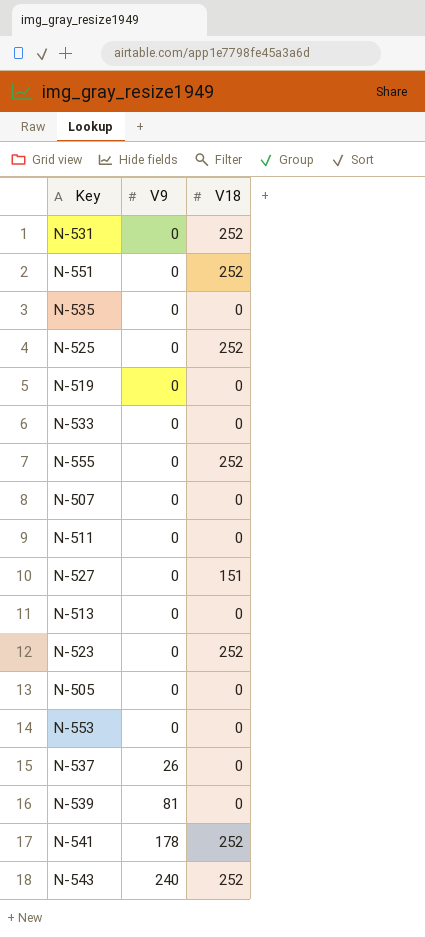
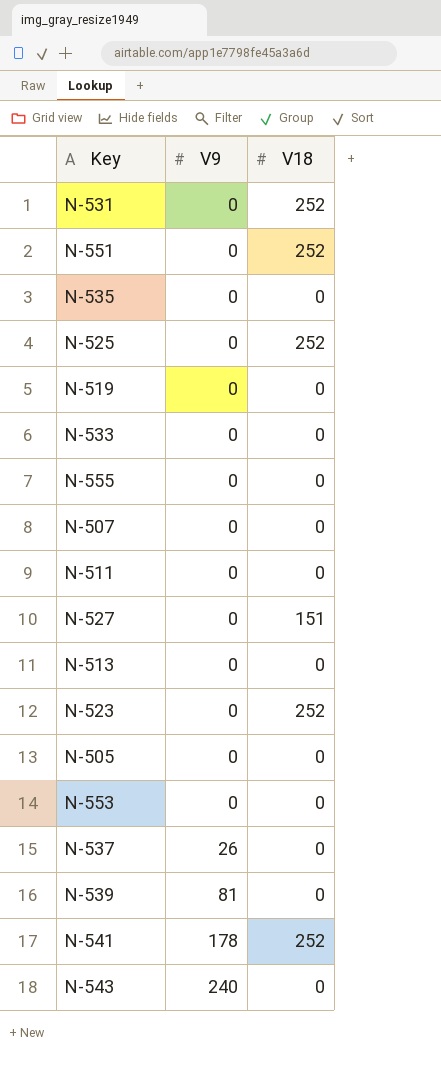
N-555 | V18: 252 -> 0
N-543 | V18: 252 -> 0

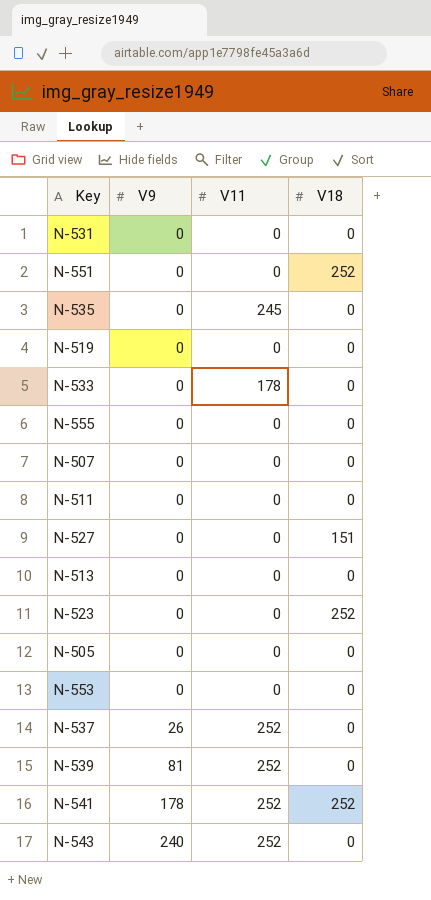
column V11 | position: none -> 3
row N-525: 0 | 252 -> none
N-531 | V18: 252 -> 0

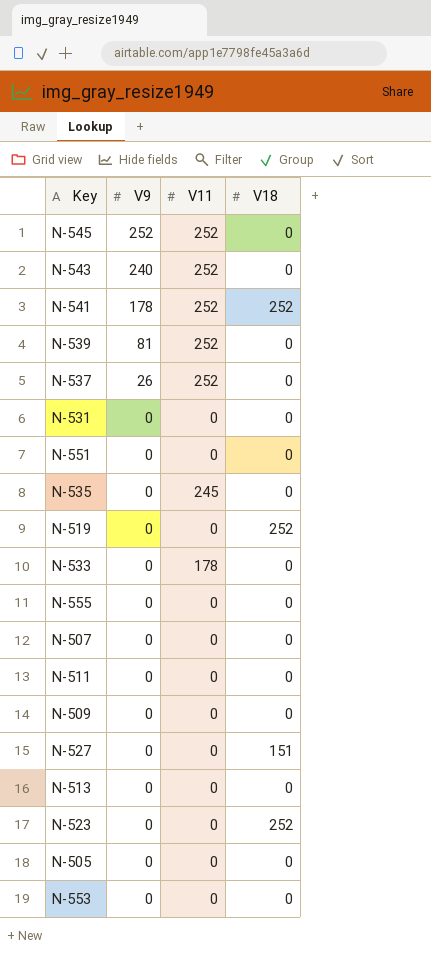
row order: V9 ascending -> V9 descending
row N-545: none -> 252 | 252 | 0
N-551 | V18: 252 -> 0
N-519 | V18: 0 -> 252
row N-509: none -> 0 | 0 | 0

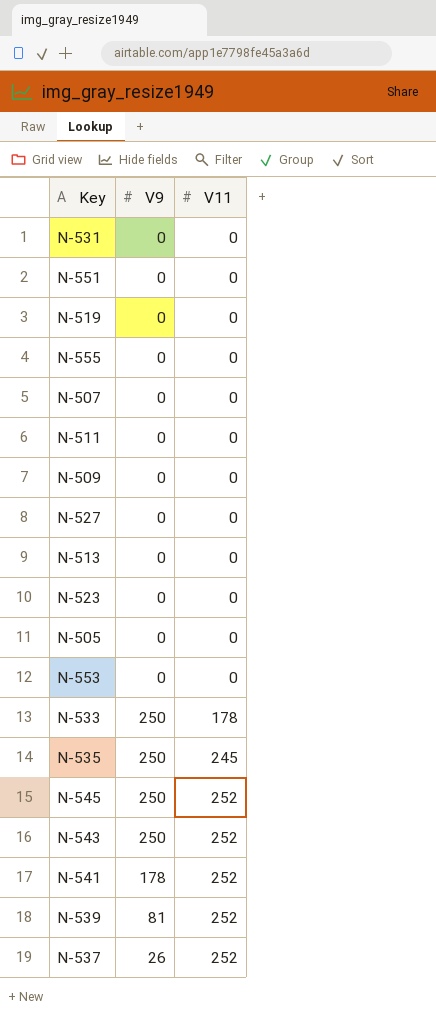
row order: V9 descending -> V11 ascending
column V18 | position: 4 -> none
N-533 | V9: 0 -> 250
N-535 | V9: 0 -> 250
N-545 | V9: 252 -> 250
N-543 | V9: 240 -> 250

